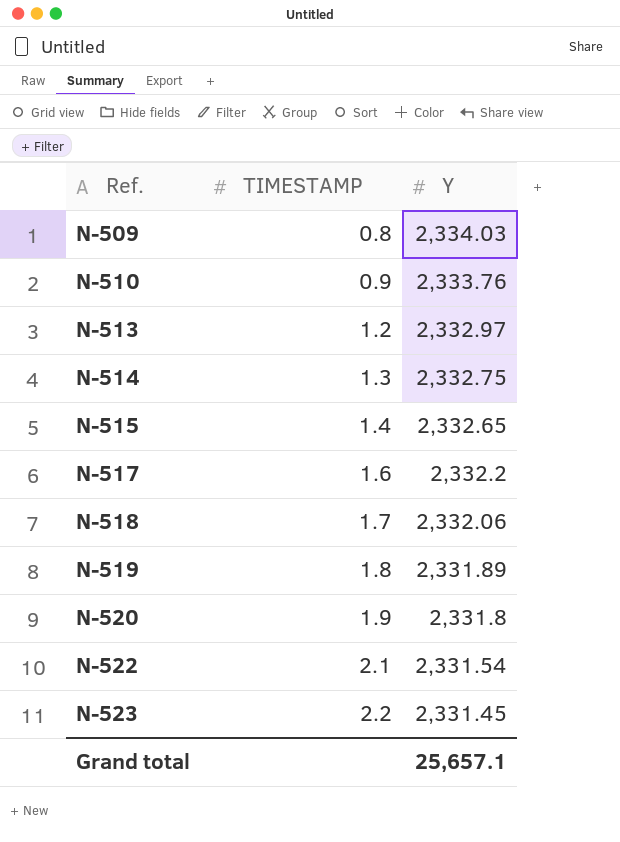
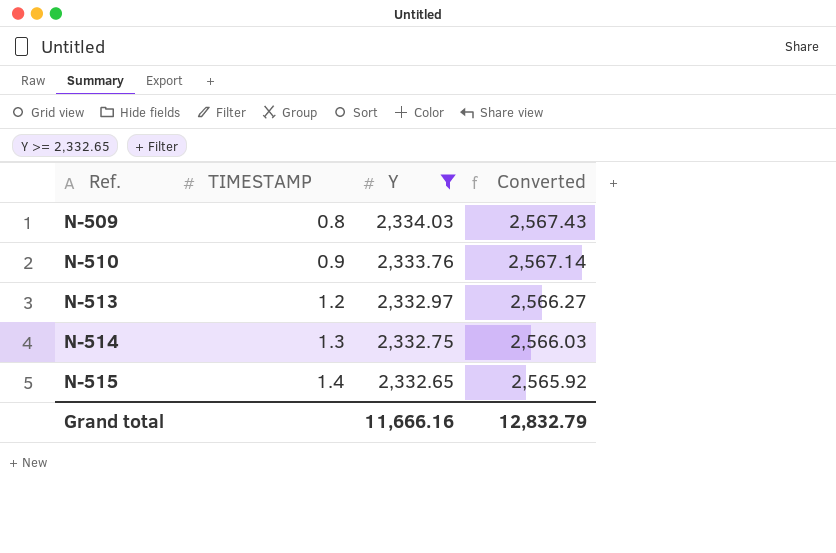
filter: none -> Y >= 2,332.65
column Converted | formula: none -> [Y] * 1.1
Grand total | Y: 25,657.1 -> 11,666.16

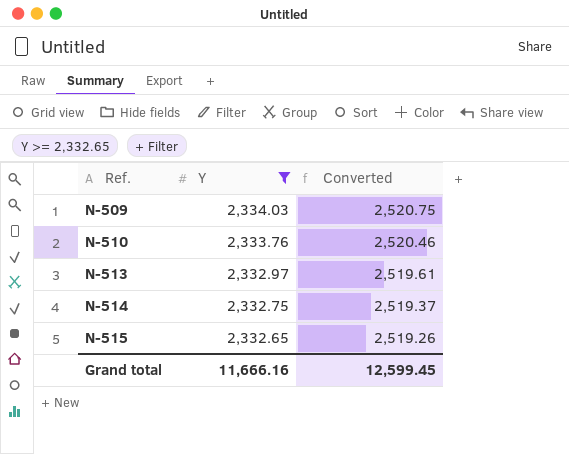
column TIMESTAMP | position: 2 -> none
column Converted | formula: [Y] * 1.1 -> [Y] * 1.08
Grand total | Converted: 12,832.79 -> 12,599.45

